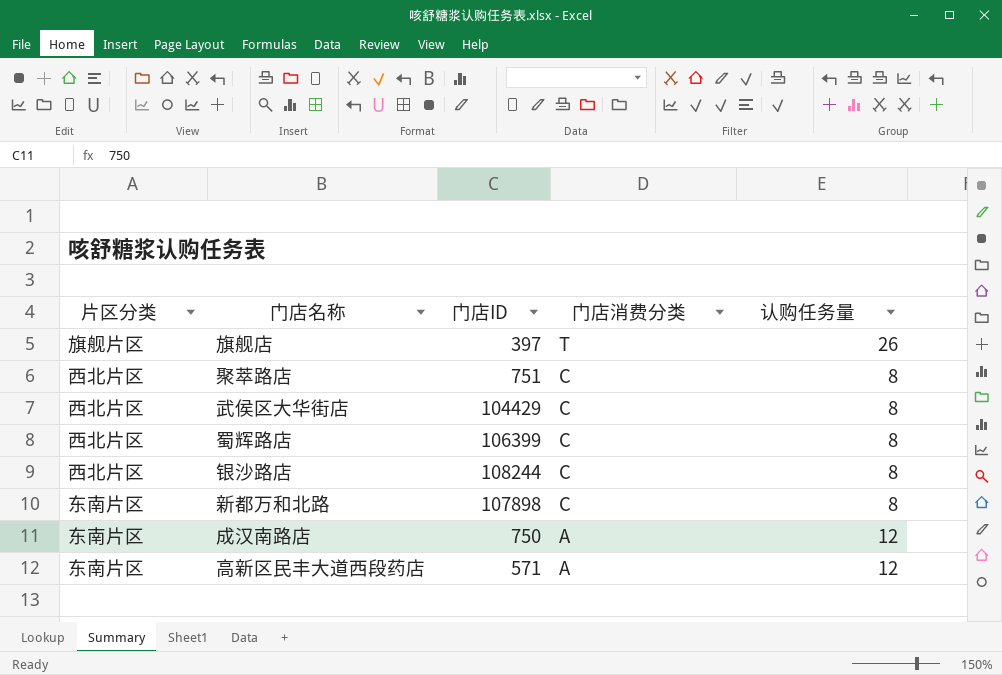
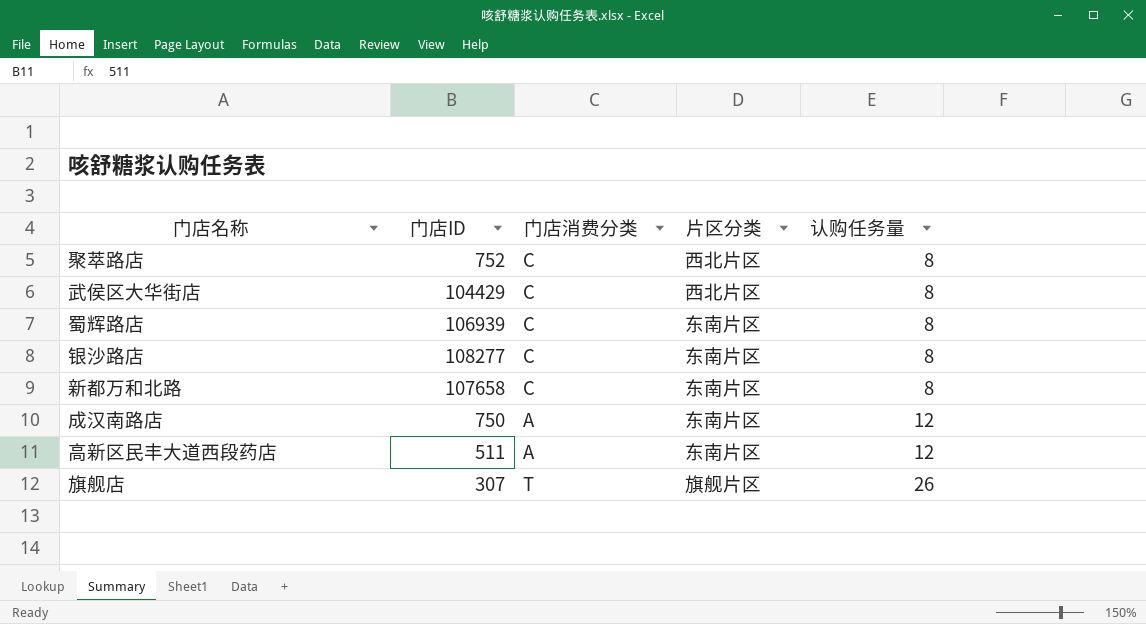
row order: 门店消费分类 descending -> 认购任务量 ascending
column 片区分类 | position: 1 -> 4
聚萃路店 | 门店ID: 751 -> 752
蜀辉路店 | 门店ID: 106399 -> 106939
蜀辉路店 | 片区分类: 西北片区 -> 东南片区
银沙路店 | 门店ID: 108244 -> 108277
银沙路店 | 片区分类: 西北片区 -> 东南片区
新都万和北路 | 门店ID: 107898 -> 107658
高新区民丰大道西段药店 | 门店ID: 571 -> 511
旗舰店 | 门店ID: 397 -> 307

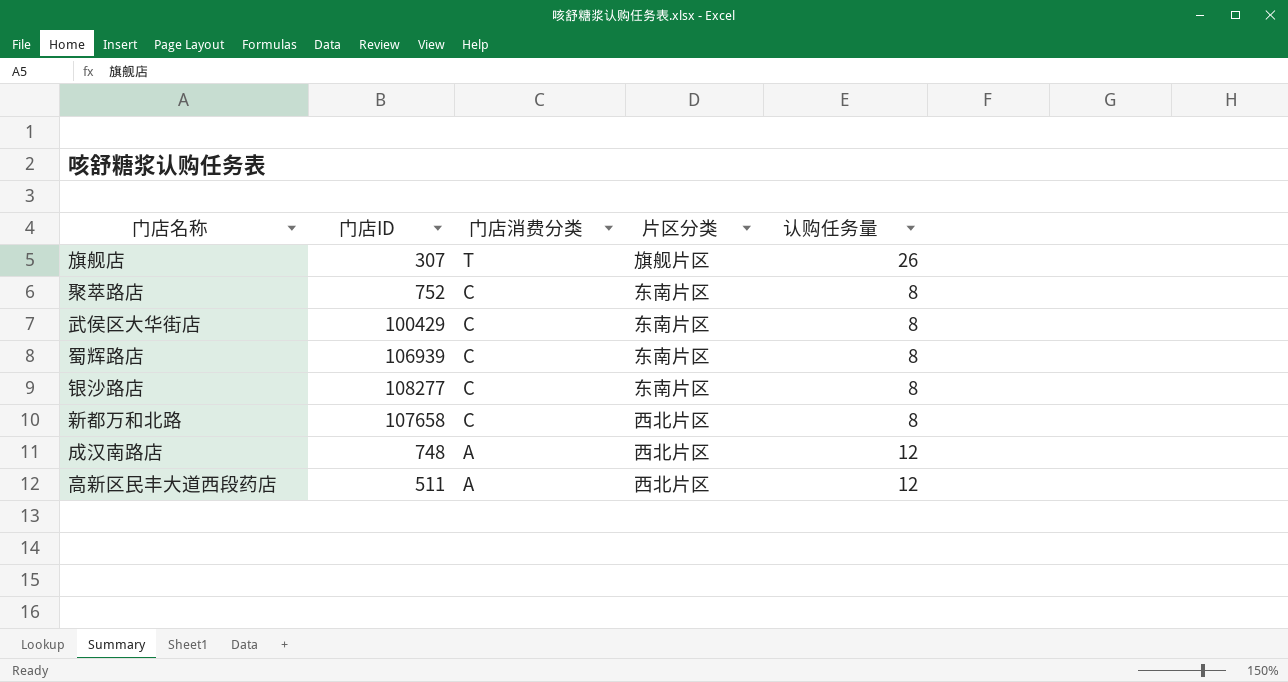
row order: 认购任务量 ascending -> 门店消费分类 descending
聚萃路店 | 片区分类: 西北片区 -> 东南片区
武侯区大华街店 | 门店ID: 104429 -> 100429
武侯区大华街店 | 片区分类: 西北片区 -> 东南片区
新都万和北路 | 片区分类: 东南片区 -> 西北片区
成汉南路店 | 门店ID: 750 -> 748
成汉南路店 | 片区分类: 东南片区 -> 西北片区
高新区民丰大道西段药店 | 片区分类: 东南片区 -> 西北片区

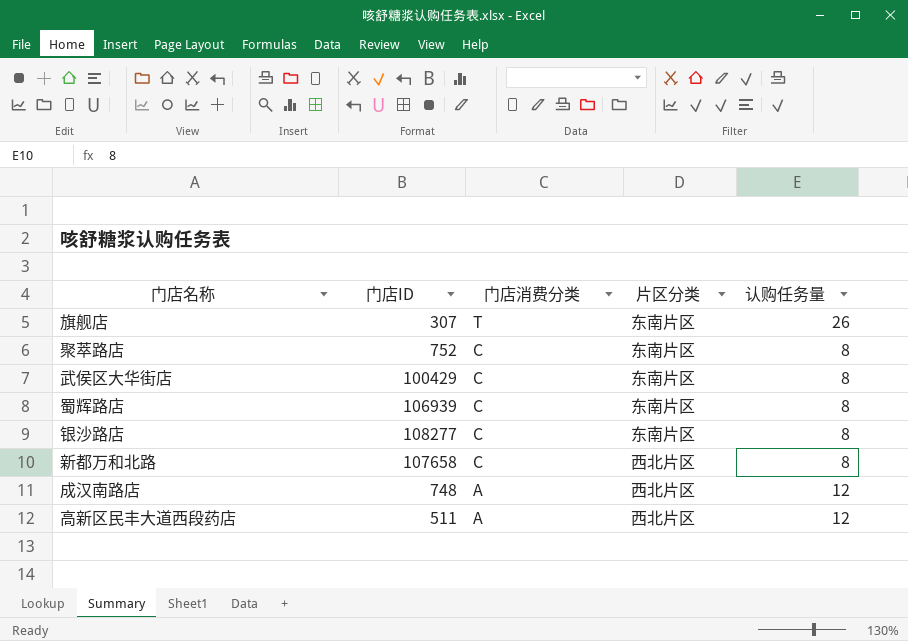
旗舰店 | 片区分类: 旗舰片区 -> 东南片区

